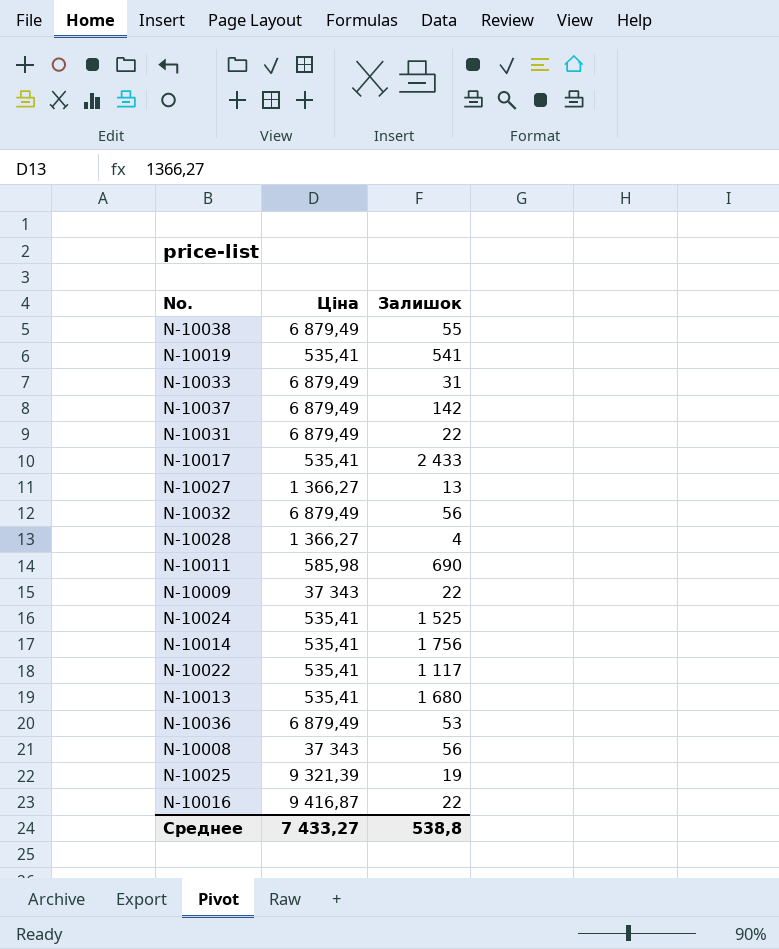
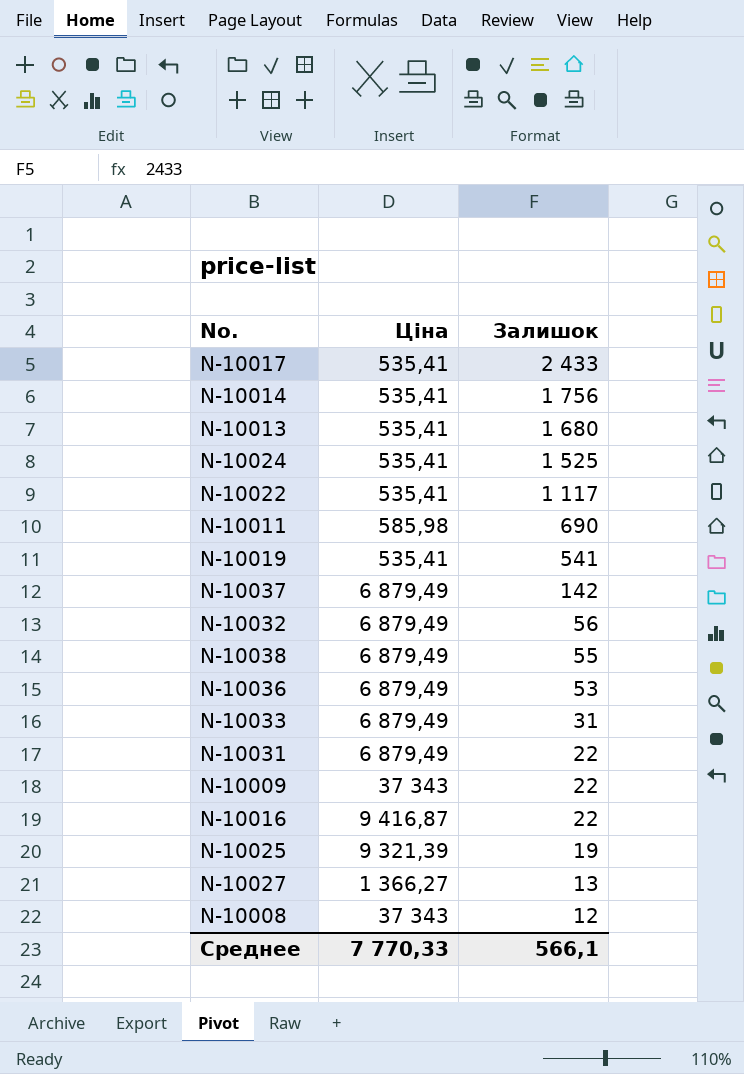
row order: none -> Залишок descending
row N-10028: 1 366,27 | 4 -> none
N-10008 | Залишок: 56 -> 12
Среднее | Ціна: 7 433,27 -> 7 770,33
Среднее | Залишок: 538,8 -> 566,1

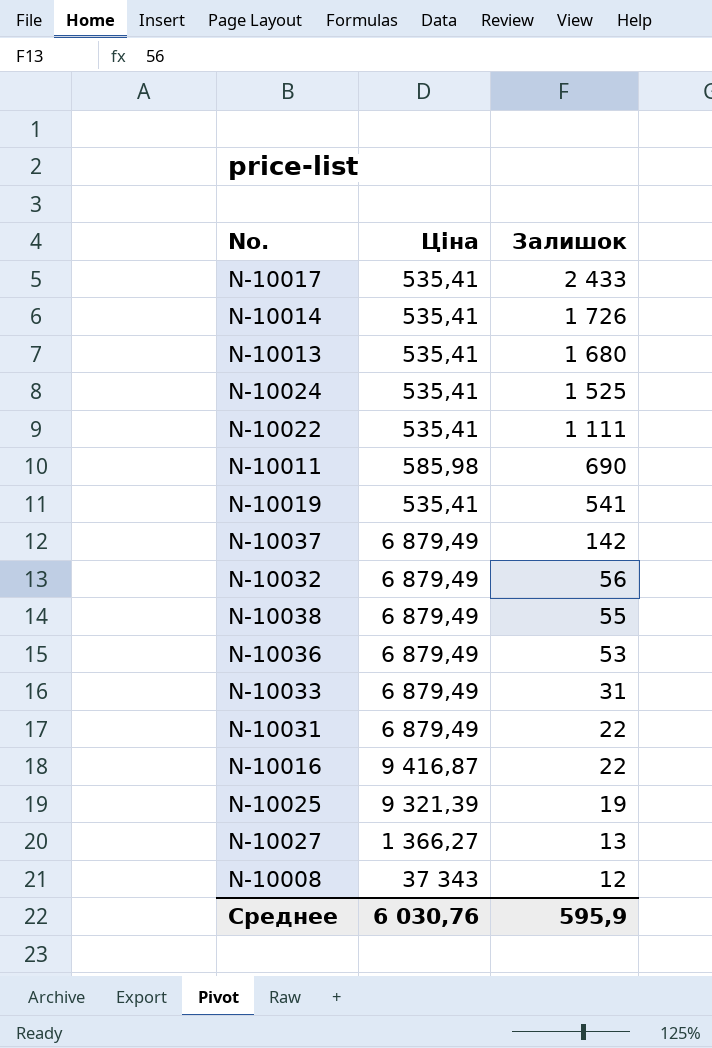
row N-10009: 37 343 | 22 -> none
N-10014 | Залишок: 1 756 -> 1 726
N-10022 | Залишок: 1 117 -> 1 111
Среднее | Ціна: 7 770,33 -> 6 030,76
Среднее | Залишок: 566,1 -> 595,9

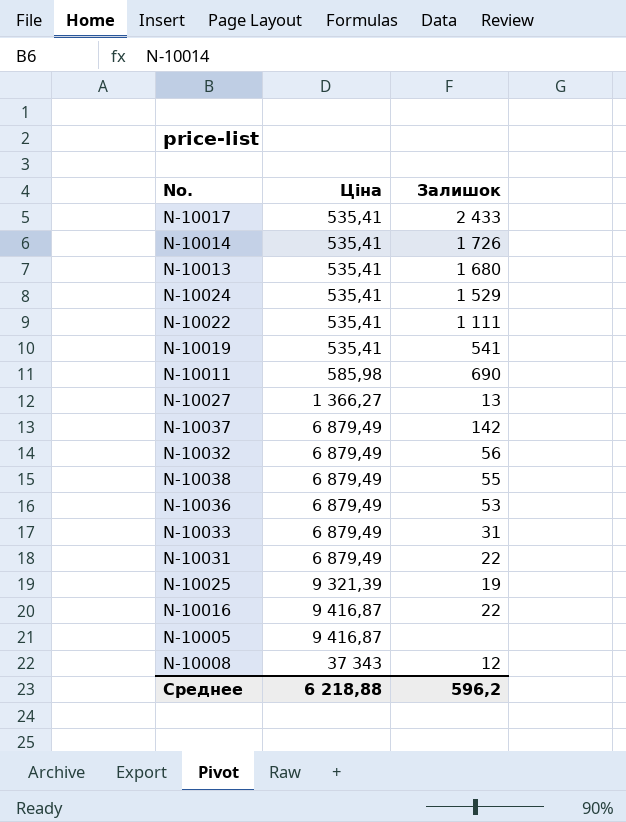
row order: Залишок descending -> Ціна ascending
N-10024 | Залишок: 1 525 -> 1 529
row N-10005: none -> 9 416,87 | none
Среднее | Ціна: 6 030,76 -> 6 218,88
Среднее | Залишок: 595,9 -> 596,2

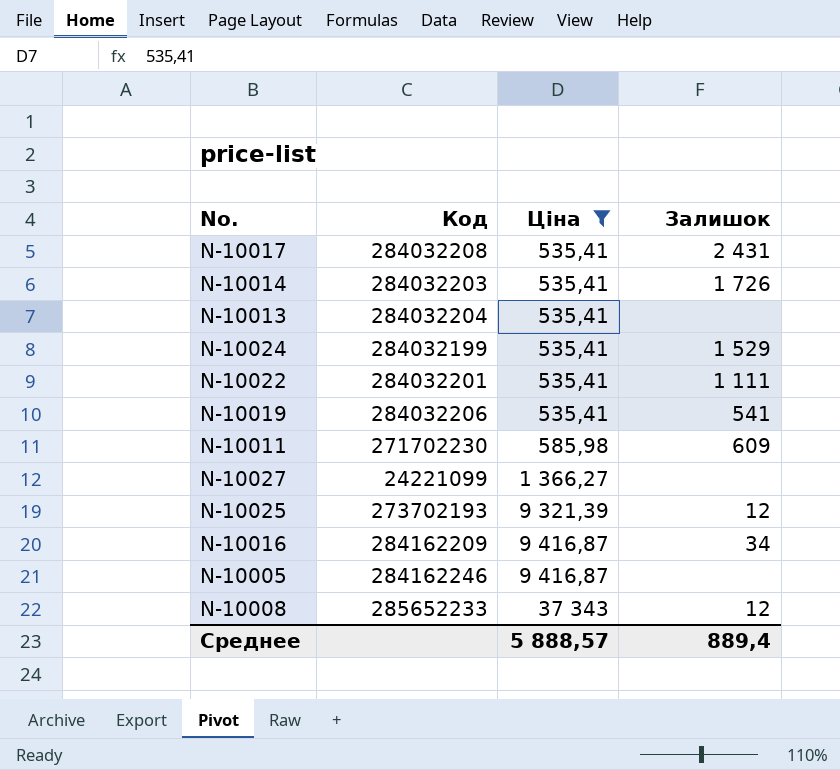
filter: none -> Ціна != 6 879,49
column Код | position: none -> 2
N-10017 | Залишок: 2 433 -> 2 431
N-10013 | Залишок: 1 680 -> none
N-10011 | Залишок: 690 -> 609
N-10027 | Залишок: 13 -> none
N-10025 | Залишок: 19 -> 12
N-10016 | Залишок: 22 -> 34
Среднее | Ціна: 6 218,88 -> 5 888,57
Среднее | Залишок: 596,2 -> 889,4

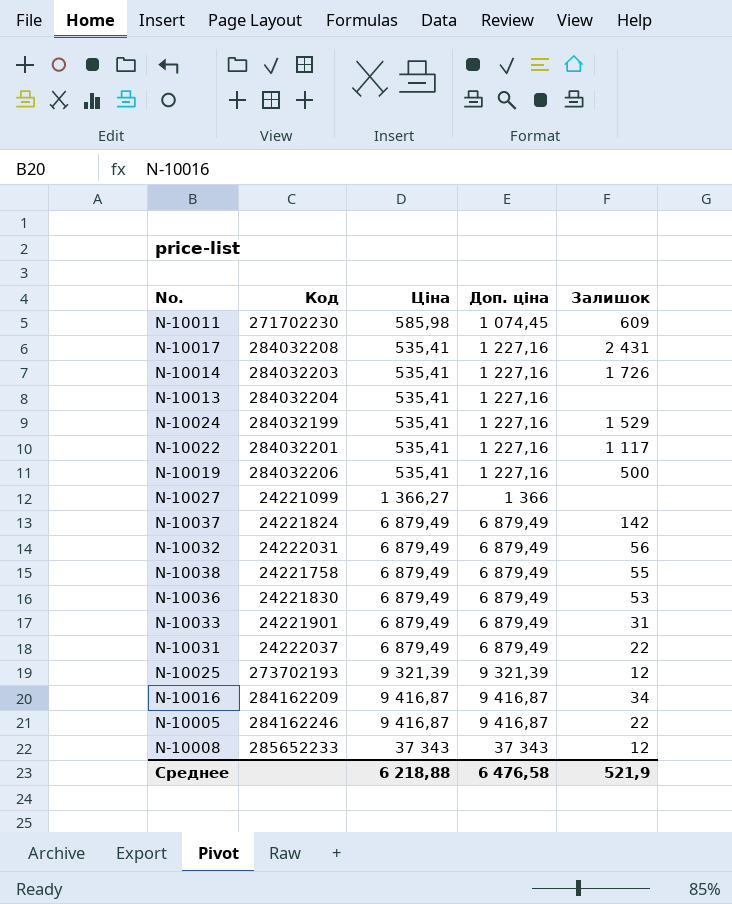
filter: Ціна != 6 879,49 -> none
row order: Ціна ascending -> Доп. ціна ascending
column Доп. ціна | position: none -> 4
N-10022 | Залишок: 1 111 -> 1 117
N-10019 | Залишок: 541 -> 500
N-10005 | Залишок: none -> 22
Среднее | Ціна: 5 888,57 -> 6 218,88
Среднее | Залишок: 889,4 -> 521,9

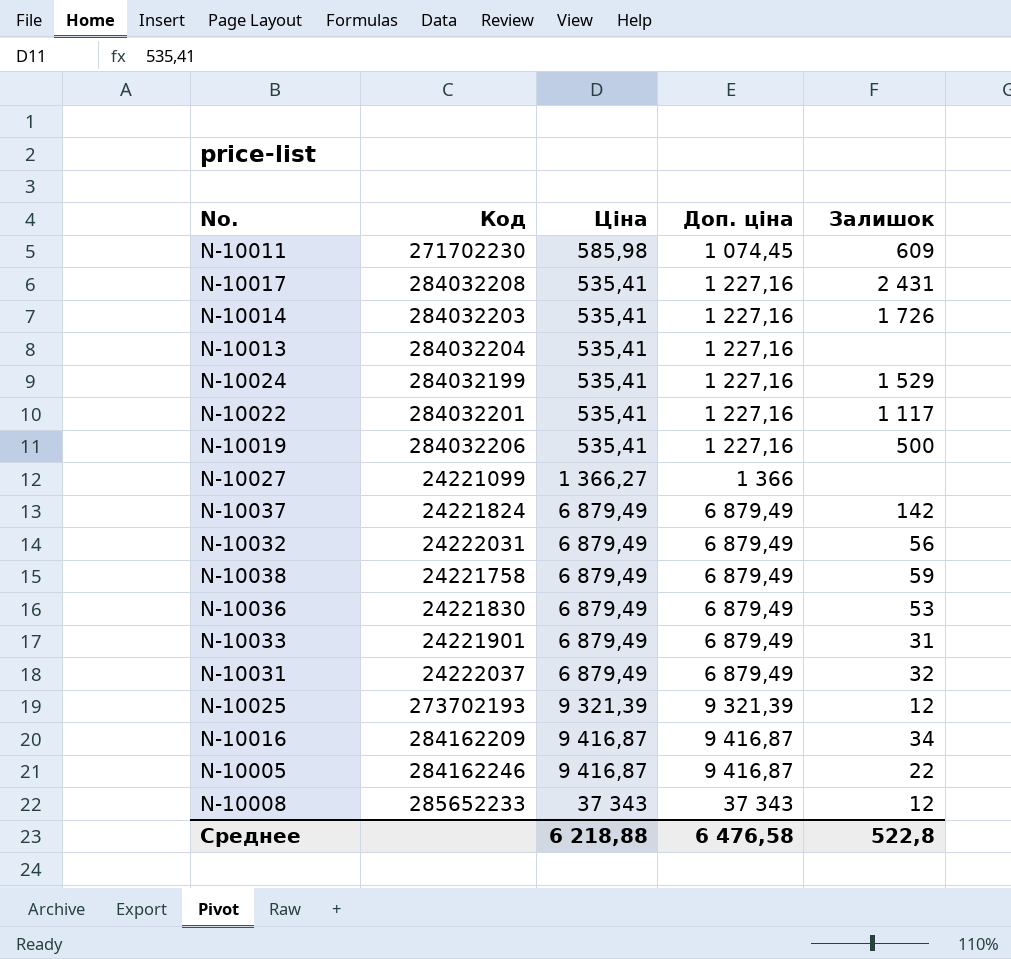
N-10038 | Залишок: 55 -> 59
N-10031 | Залишок: 22 -> 32
Среднее | Залишок: 521,9 -> 522,8

